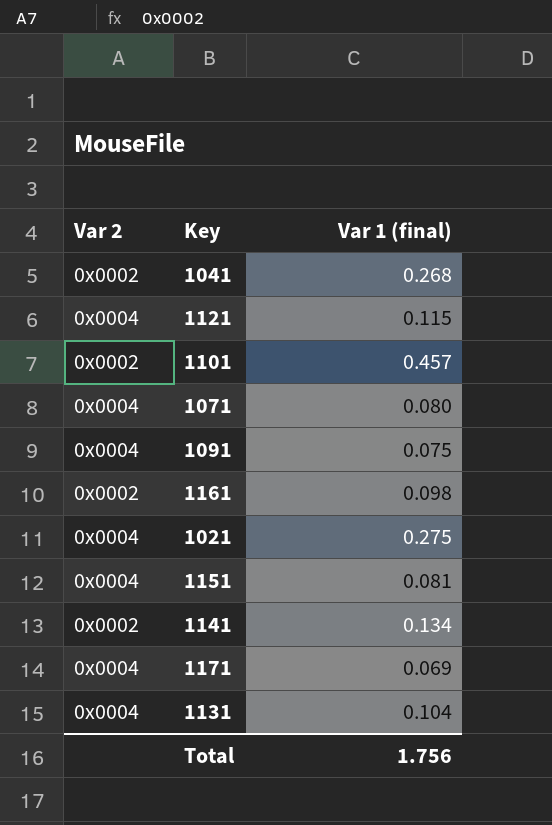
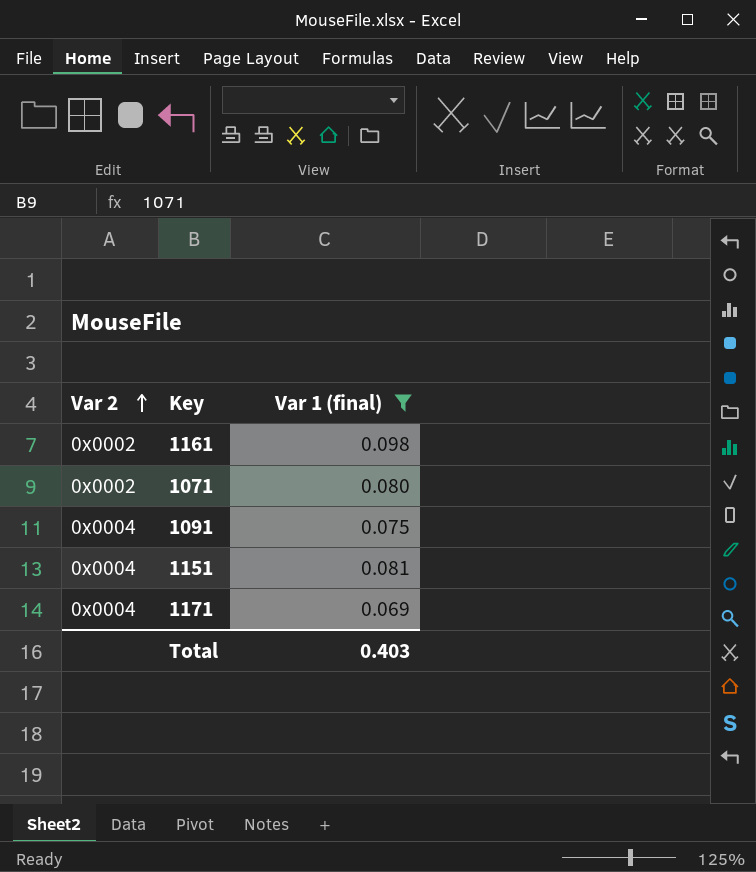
filter: none -> Var 1 (final) <= 0.098
row order: none -> Var 2 ascending
1071 | Var 2: 0x0004 -> 0x0002
Total | Var 1 (final): 1.756 -> 0.403

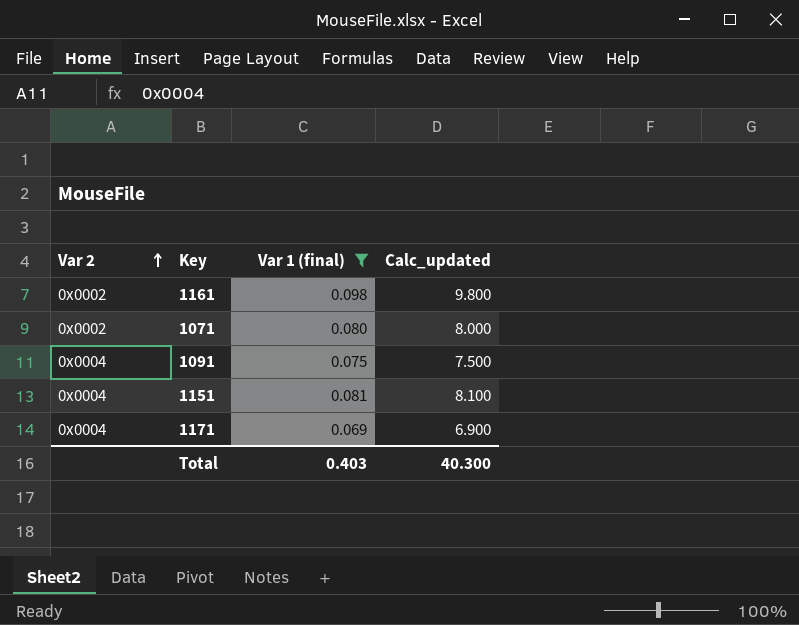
column Calc_updated | formula: none -> [Var 1 (final)] * 100

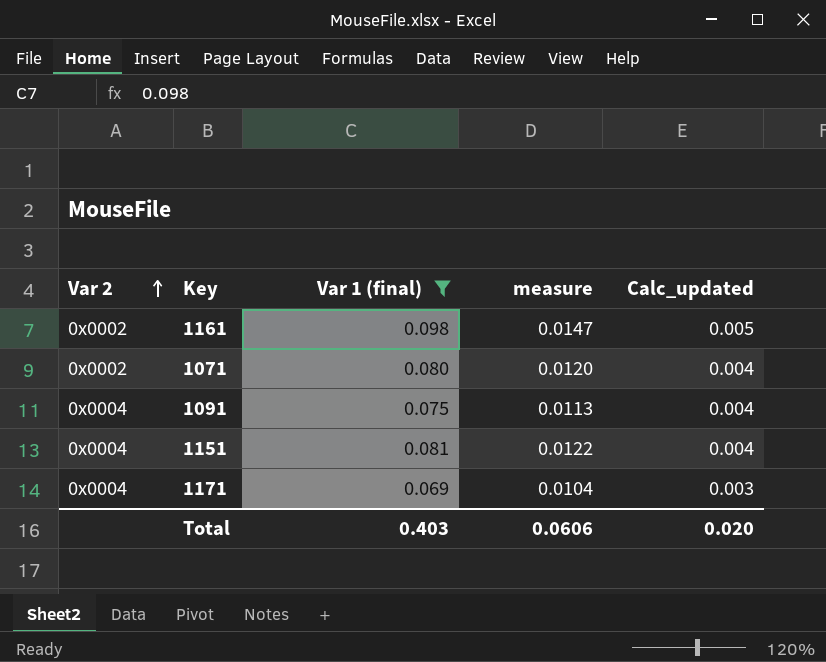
column measure | formula: none -> [Var 1 (final)] * 0.15
column Calc_updated | formula: [Var 1 (final)] * 100 -> [Var 1 (final)] * 0.05
Total | Calc_updated: 40.300 -> 0.020

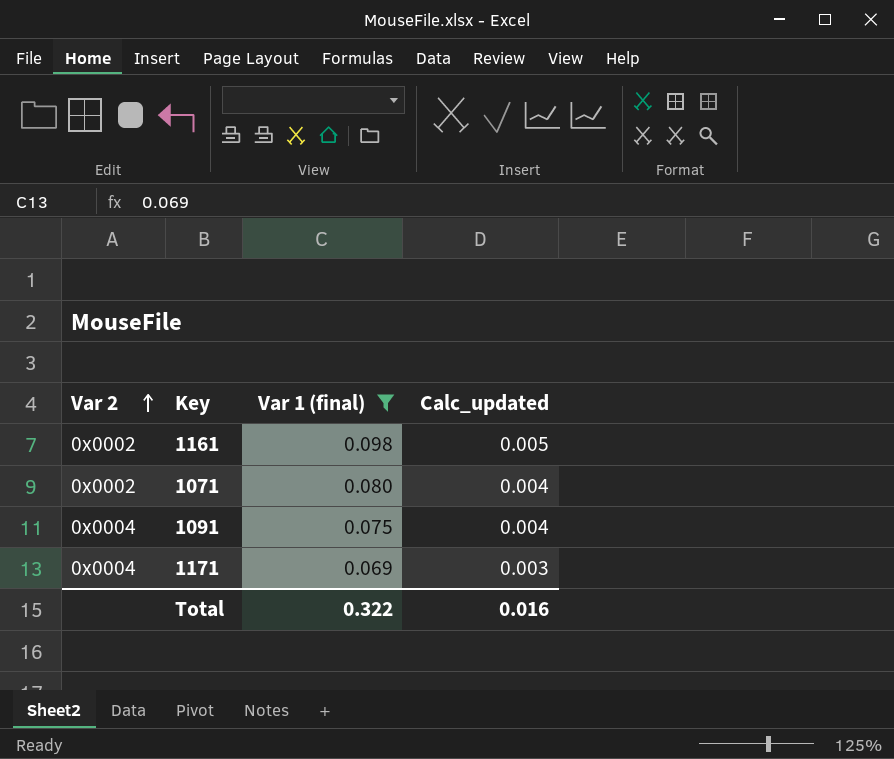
column measure | formula: [Var 1 (final)] * 0.15 -> none
row 1151: 0x0004 | 0.081 | 0.0122 | 0.004 -> none
Total | Var 1 (final): 0.403 -> 0.322
Total | Calc_updated: 0.020 -> 0.016

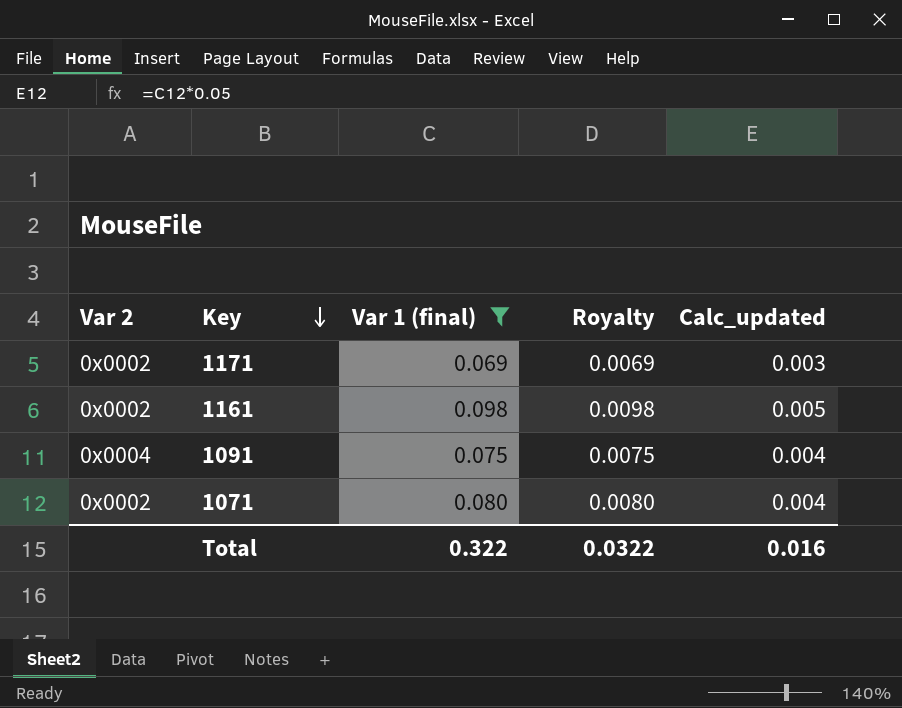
row order: Var 2 ascending -> Key descending
column Royalty | formula: none -> [Var 1 (final)] * 0.1
1171 | Var 2: 0x0004 -> 0x0002

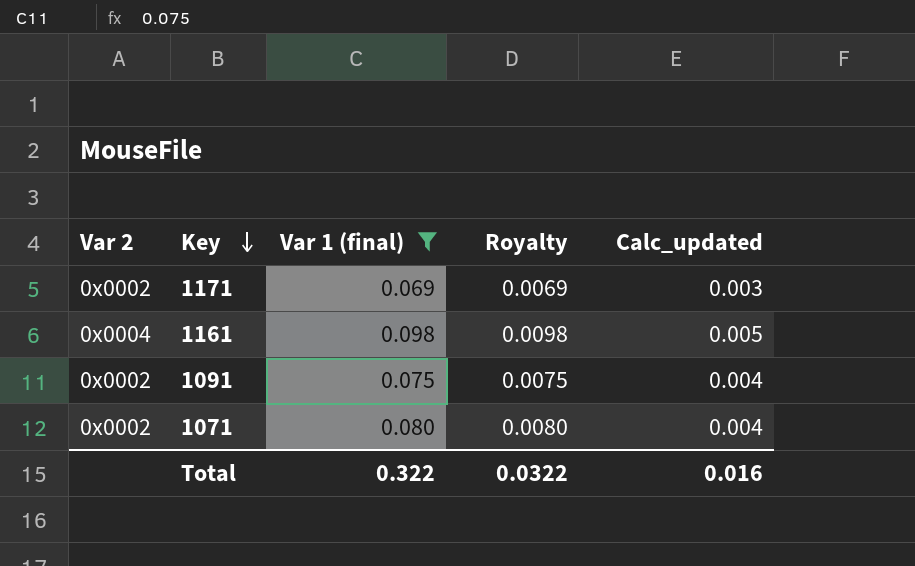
1161 | Var 2: 0x0002 -> 0x0004
1091 | Var 2: 0x0004 -> 0x0002

